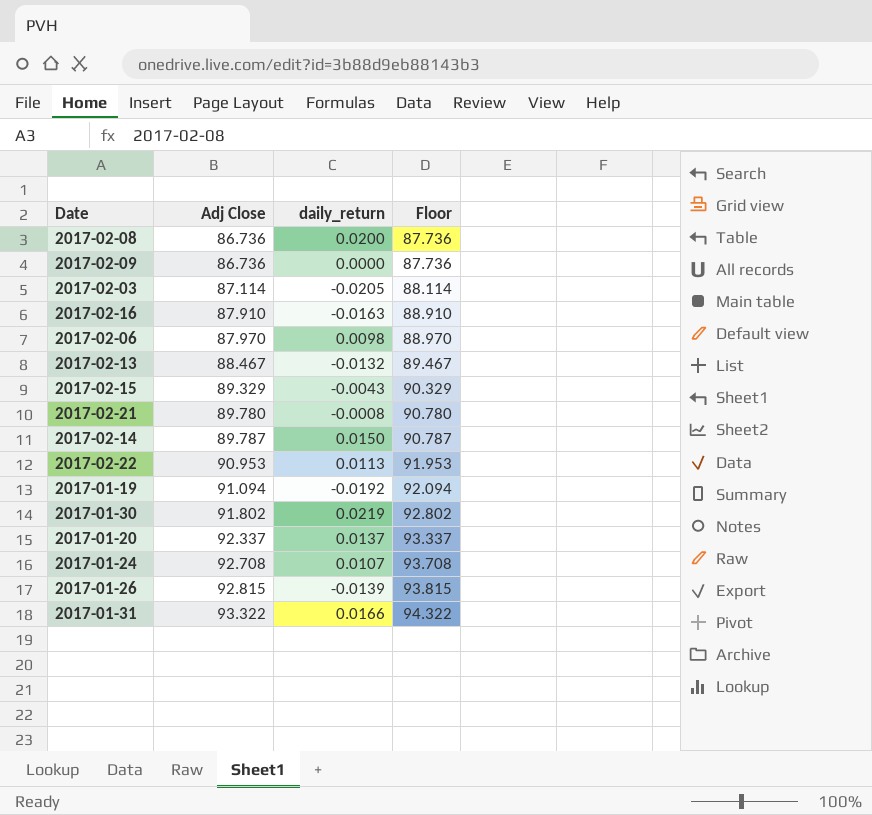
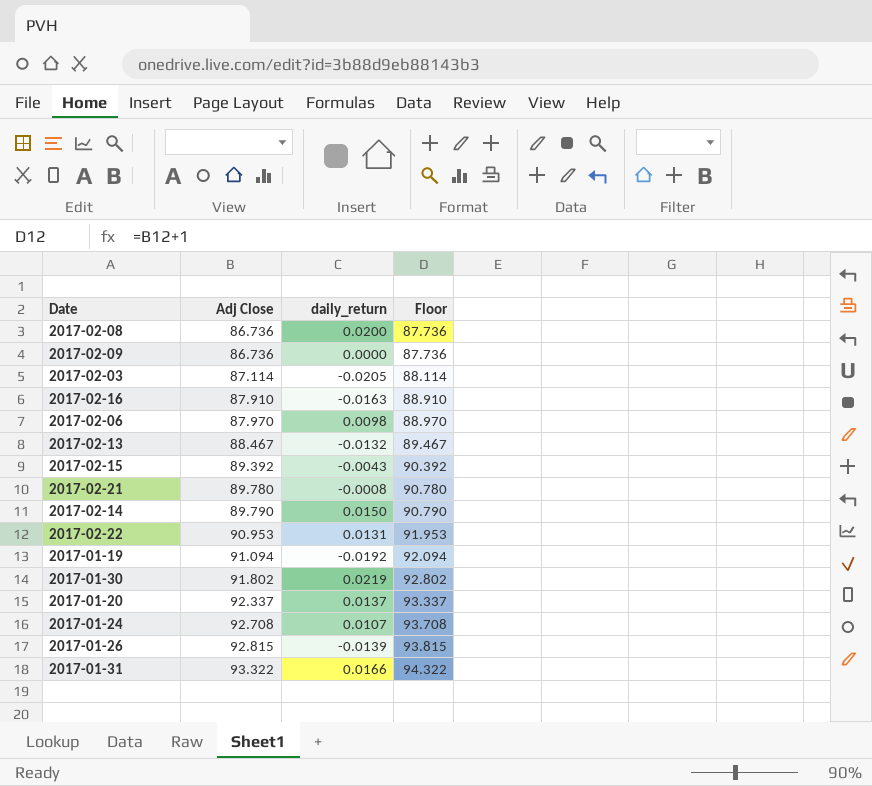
2017-02-15 | Adj Close: 89.329 -> 89.392
2017-02-15 | Floor: 90.329 -> 90.392
2017-02-14 | Adj Close: 89.787 -> 89.790
2017-02-14 | Floor: 90.787 -> 90.790
2017-02-22 | daily_return: 0.0113 -> 0.0131

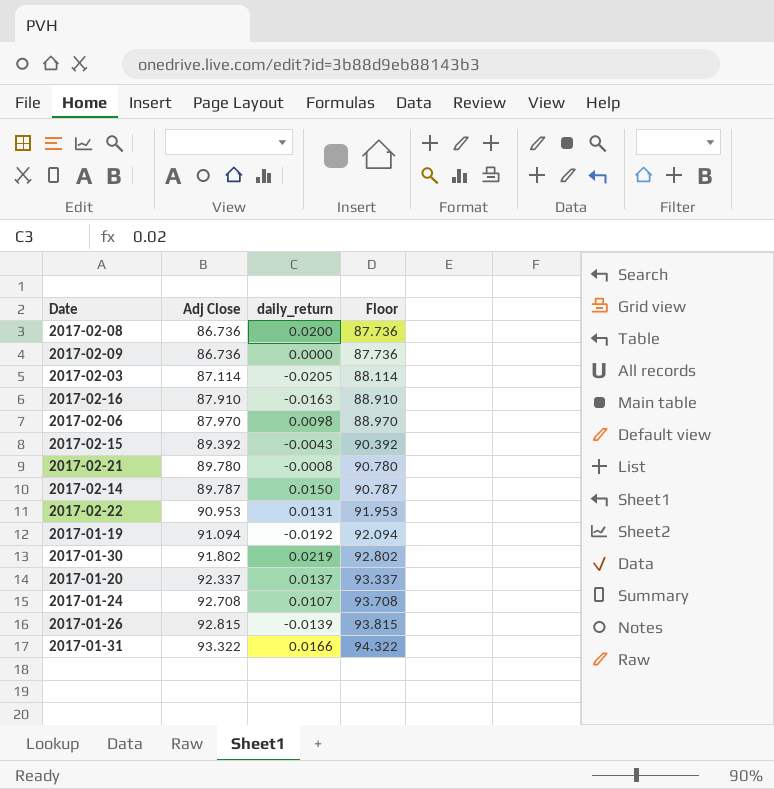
row 2017-02-13: 88.467 | -0.0132 | 89.467 -> none
2017-02-14 | Adj Close: 89.790 -> 89.787
2017-02-14 | Floor: 90.790 -> 90.787

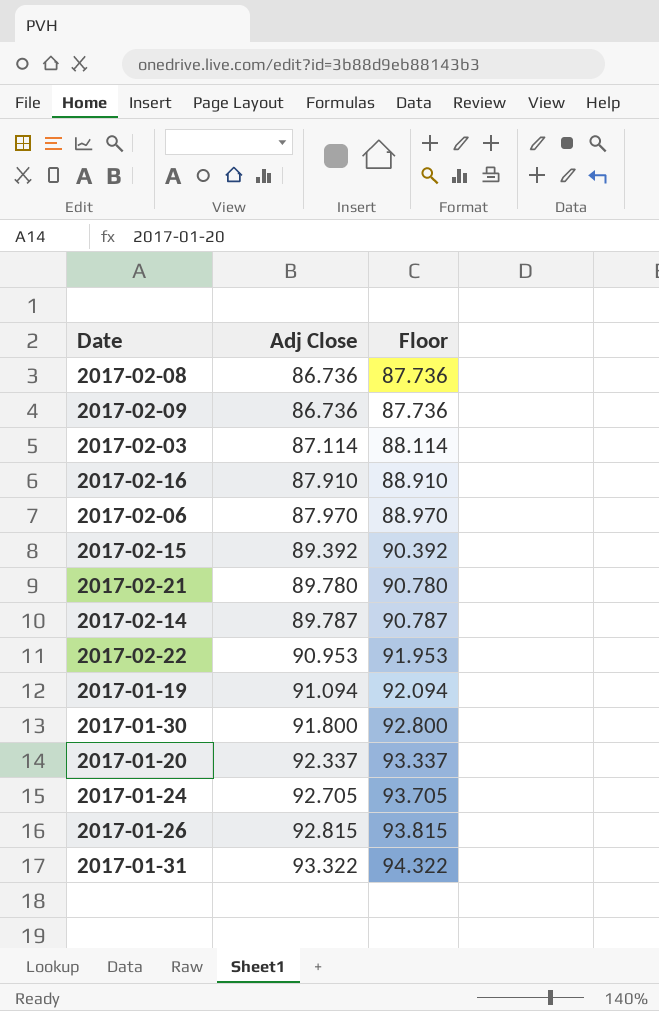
column daily_return | position: 3 -> none
2017-01-30 | Adj Close: 91.802 -> 91.800
2017-01-30 | Floor: 92.802 -> 92.800
2017-01-24 | Adj Close: 92.708 -> 92.705
2017-01-24 | Floor: 93.708 -> 93.705

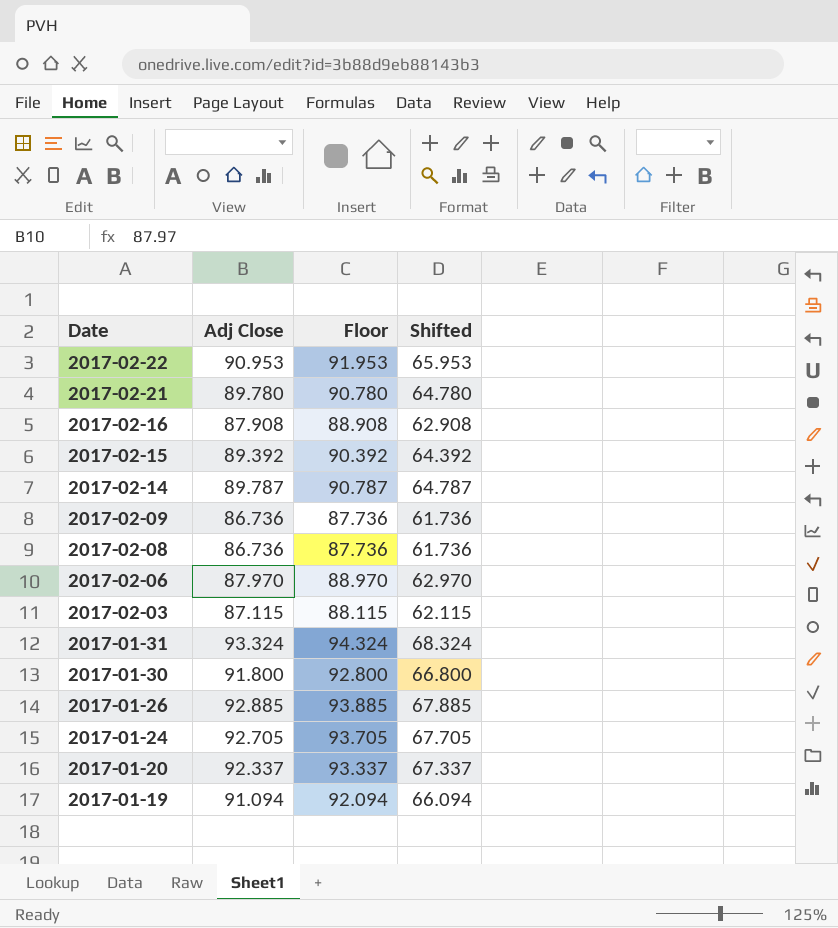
row order: Adj Close ascending -> Date descending
column Shifted | formula: none -> [Adj Close] - 25
2017-02-16 | Adj Close: 87.910 -> 87.908
2017-02-16 | Floor: 88.910 -> 88.908
2017-02-03 | Adj Close: 87.114 -> 87.115
2017-02-03 | Floor: 88.114 -> 88.115
2017-01-31 | Adj Close: 93.322 -> 93.324
2017-01-31 | Floor: 94.322 -> 94.324
2017-01-26 | Adj Close: 92.815 -> 92.885
2017-01-26 | Floor: 93.815 -> 93.885

